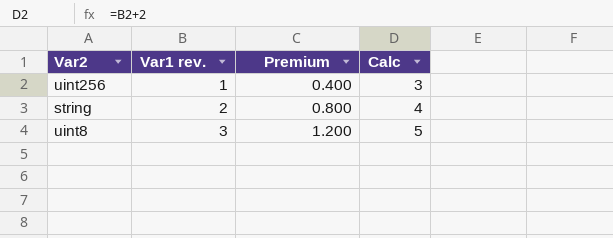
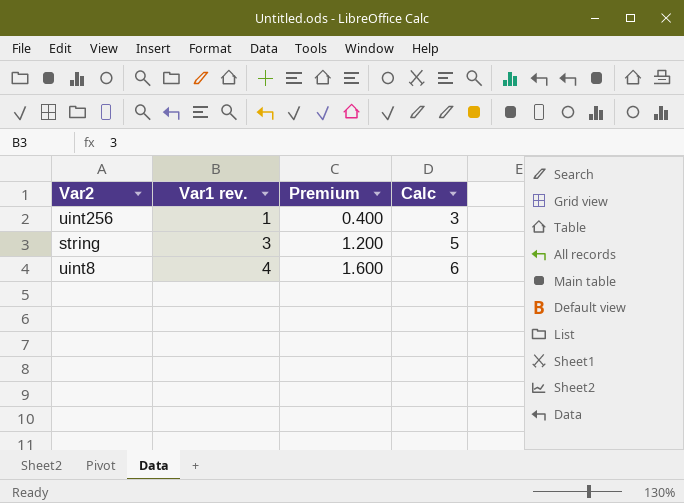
string | Var1 rev.: 2 -> 3
string | Premium: 0.800 -> 1.200
string | Calc: 4 -> 5
uint8 | Var1 rev.: 3 -> 4
uint8 | Premium: 1.200 -> 1.600
uint8 | Calc: 5 -> 6

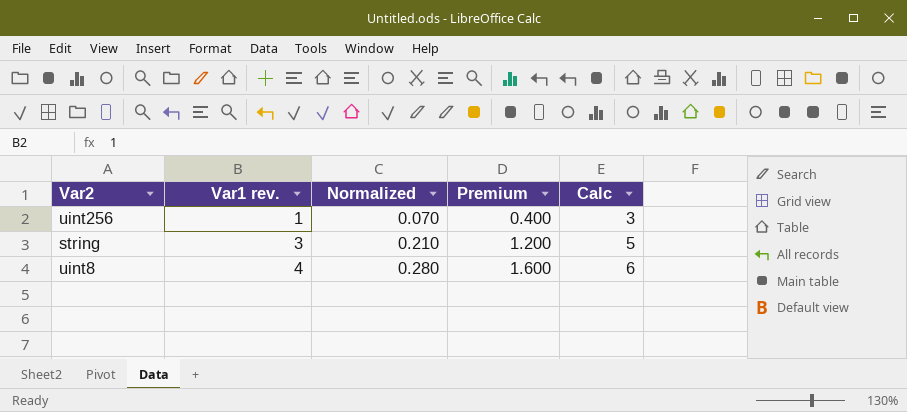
column Normalized | formula: none -> [Var1 rev.] * 0.07

